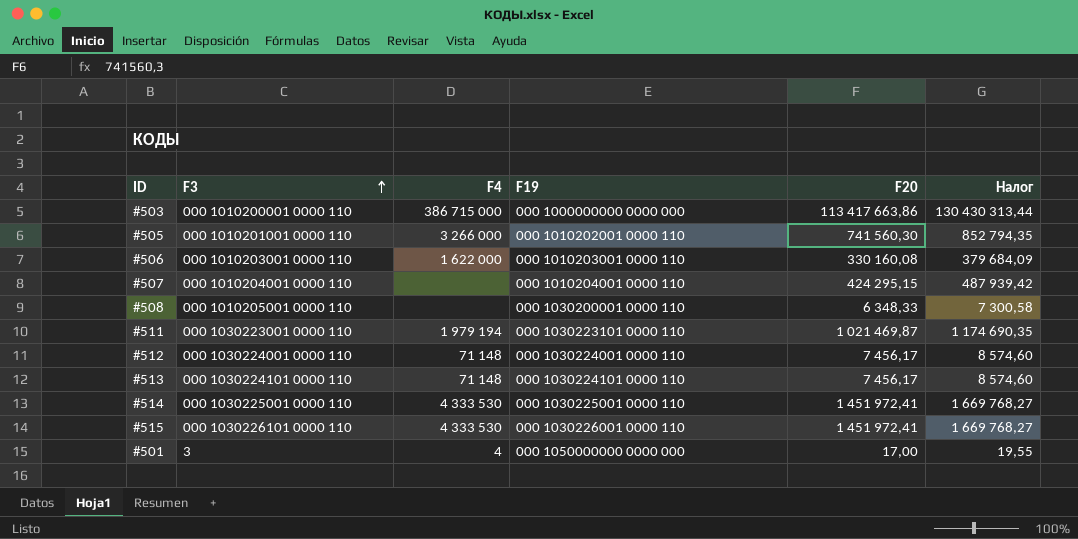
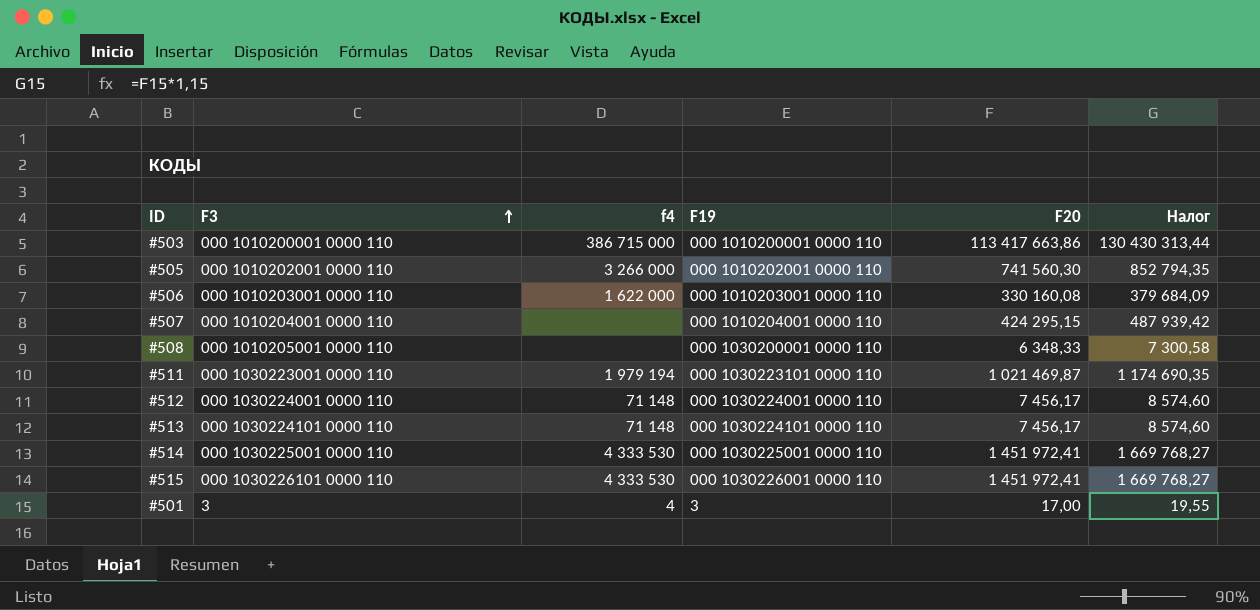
column name: F4 -> f4
#503 | F19: 000 1000000000 0000 000 -> 000 1010200001 0000 110
#505 | F3: 000 1010201001 0000 110 -> 000 1010202001 0000 110
#501 | F19: 000 1050000000 0000 000 -> 3

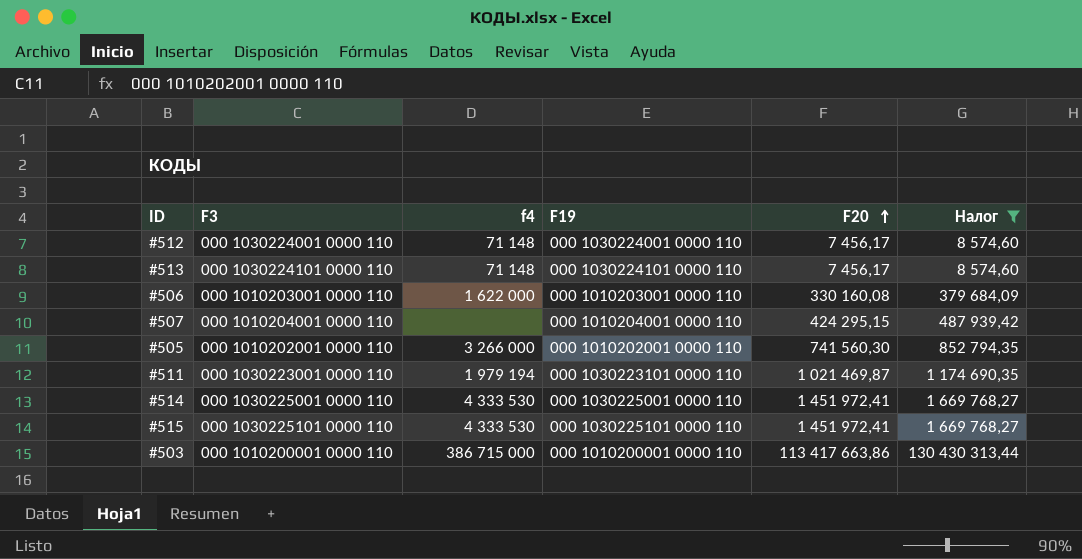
filter: none -> Налог >= 8 574,60
row order: F3 ascending -> F20 ascending
#515 | F3: 000 1030226101 0000 110 -> 000 1030225101 0000 110
#515 | F19: 000 1030226001 0000 110 -> 000 1030225101 0000 110

